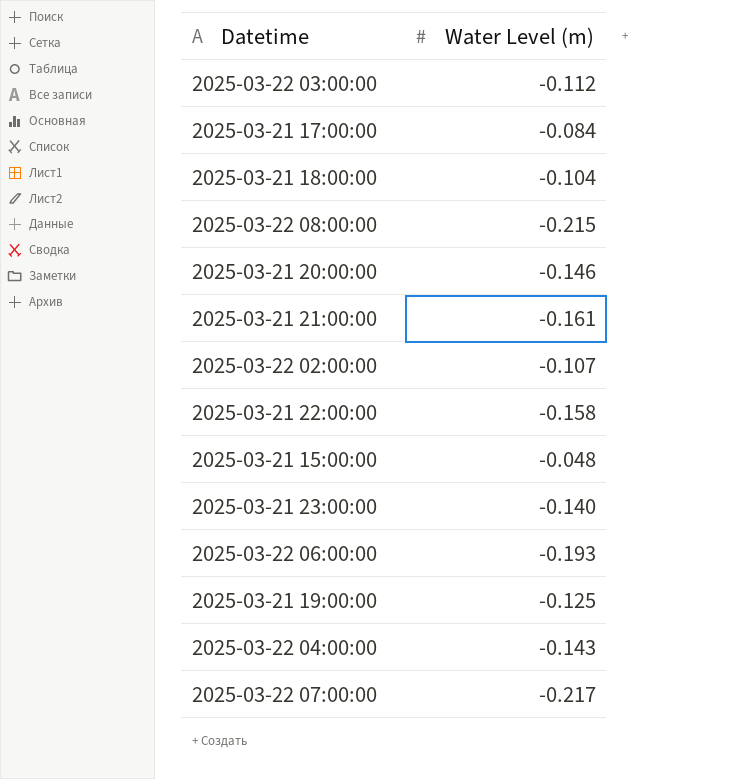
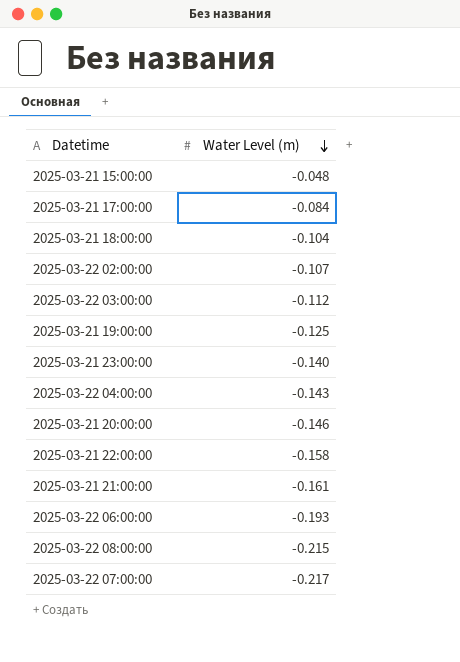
row order: none -> Water Level (m) descending

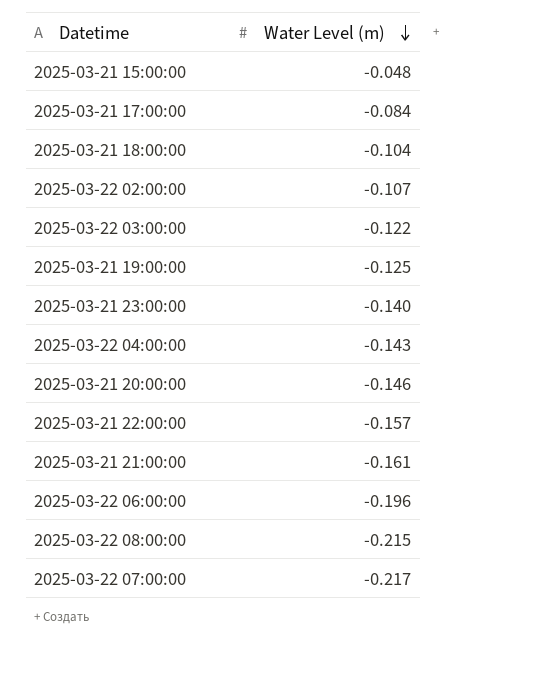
2025-03-22 03:00:00 | Water Level (m): -0.112 -> -0.122
2025-03-21 22:00:00 | Water Level (m): -0.158 -> -0.157
2025-03-22 06:00:00 | Water Level (m): -0.193 -> -0.196

